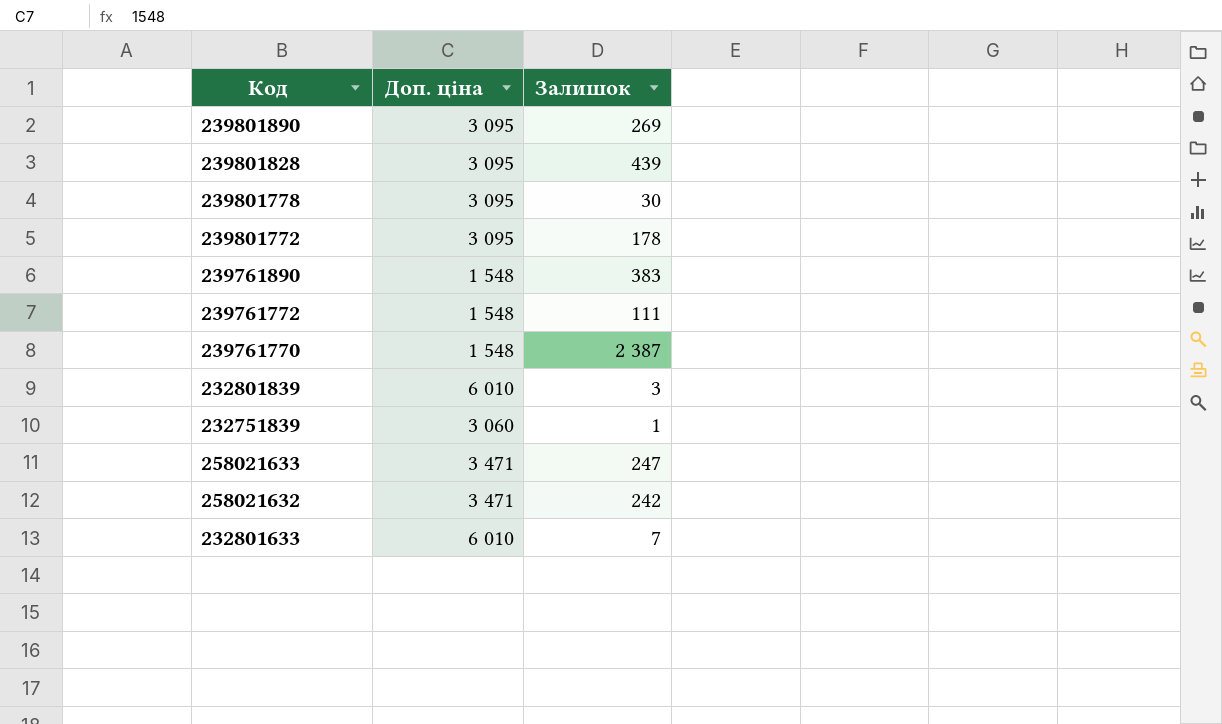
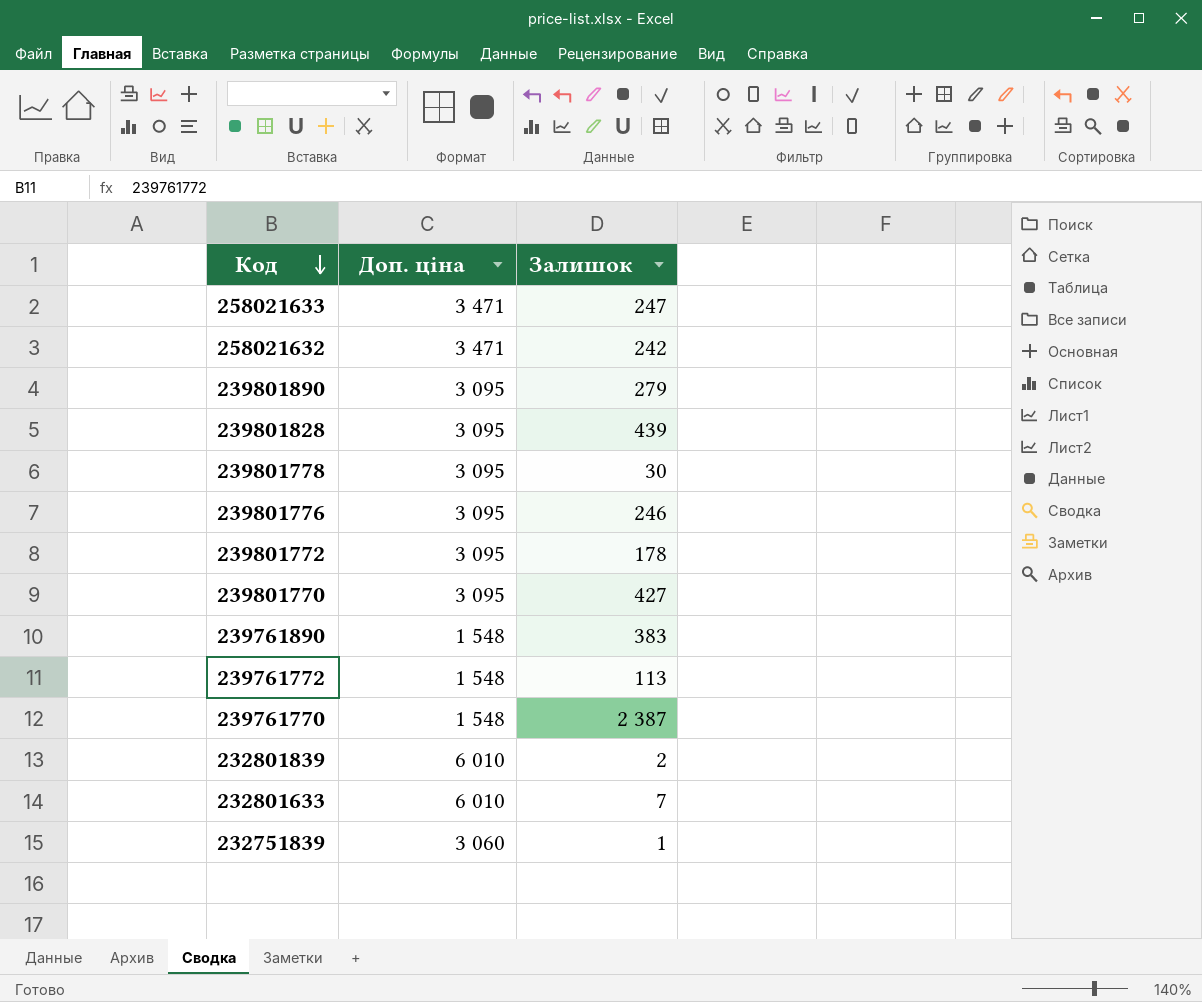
row order: none -> Код descending
239801890 | Залишок: 269 -> 279
row 239801776: none -> 3 095 | 246
row 239801770: none -> 3 095 | 427
239761772 | Залишок: 111 -> 113
232801839 | Залишок: 3 -> 2

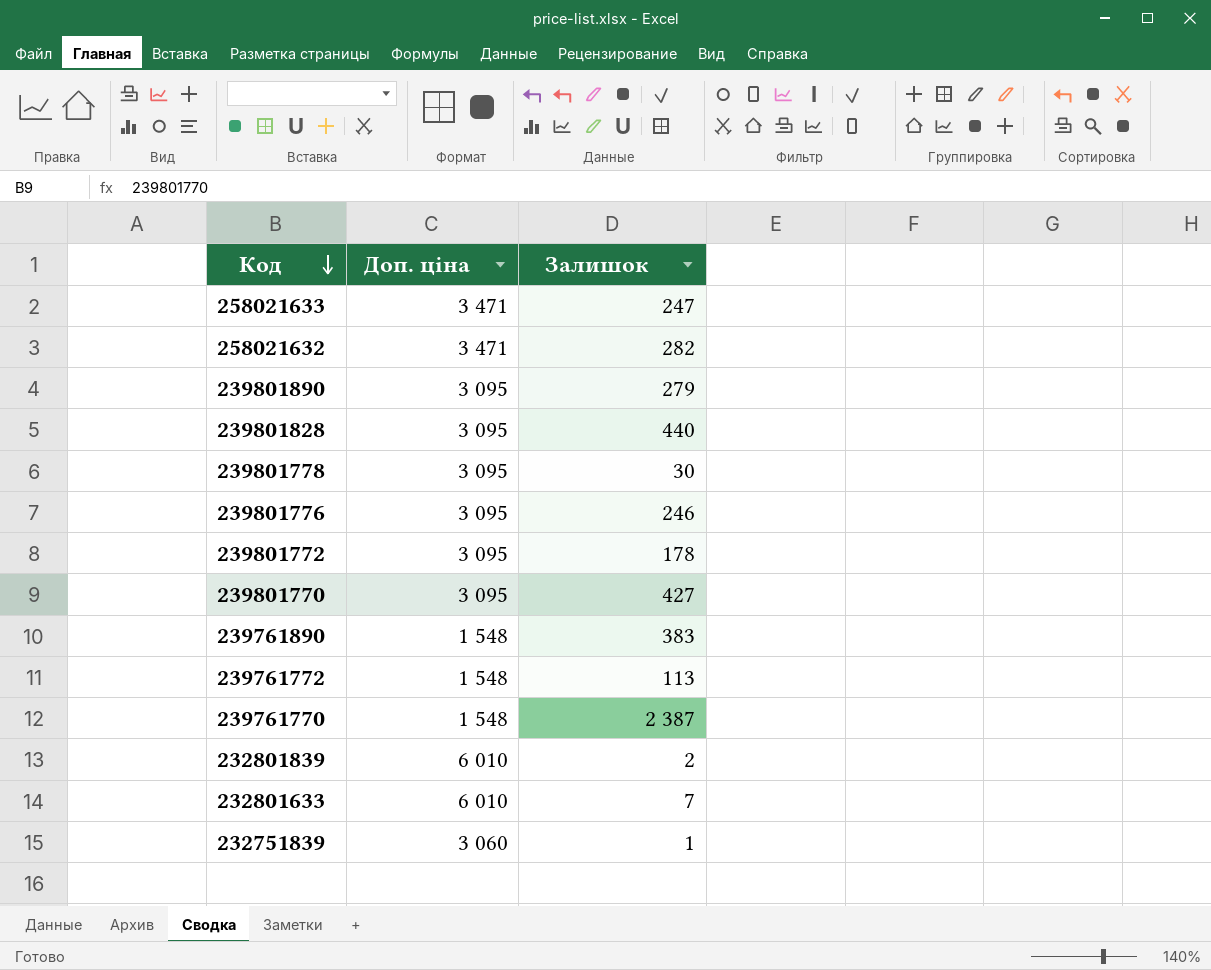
258021632 | Залишок: 242 -> 282
239801828 | Залишок: 439 -> 440

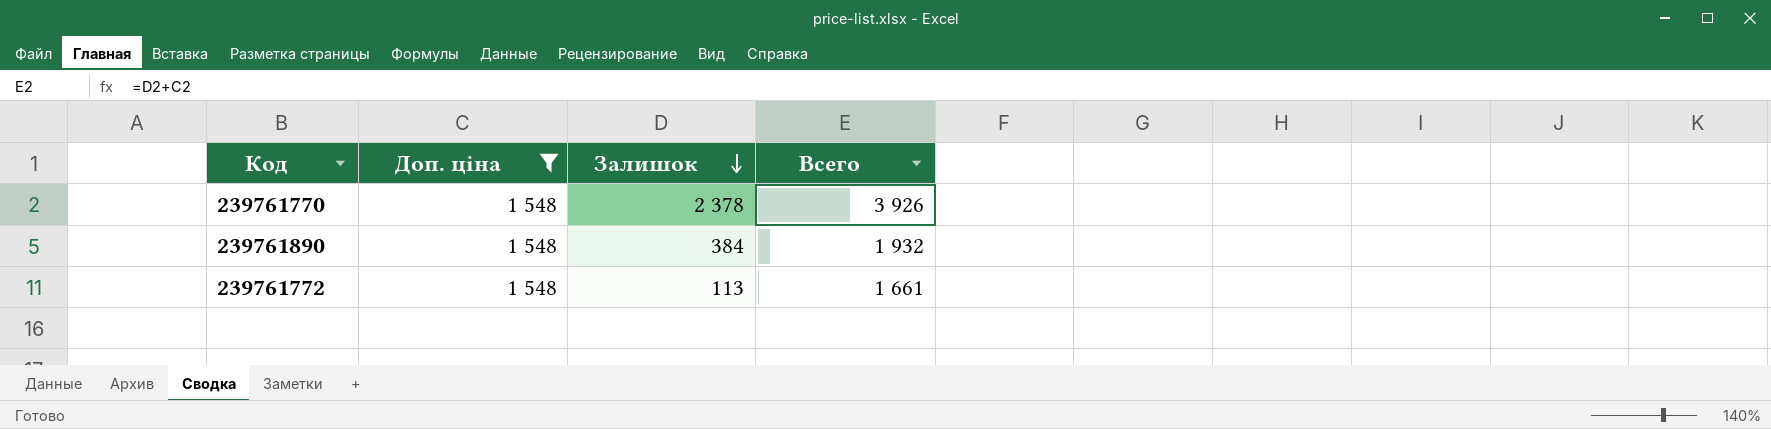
filter: none -> Доп. ціна = 1 548
row order: Код descending -> Залишок descending
column Всего | formula: none -> [Доп. ціна] + [Залишок]
239761770 | Залишок: 2 387 -> 2 378
239761890 | Залишок: 383 -> 384

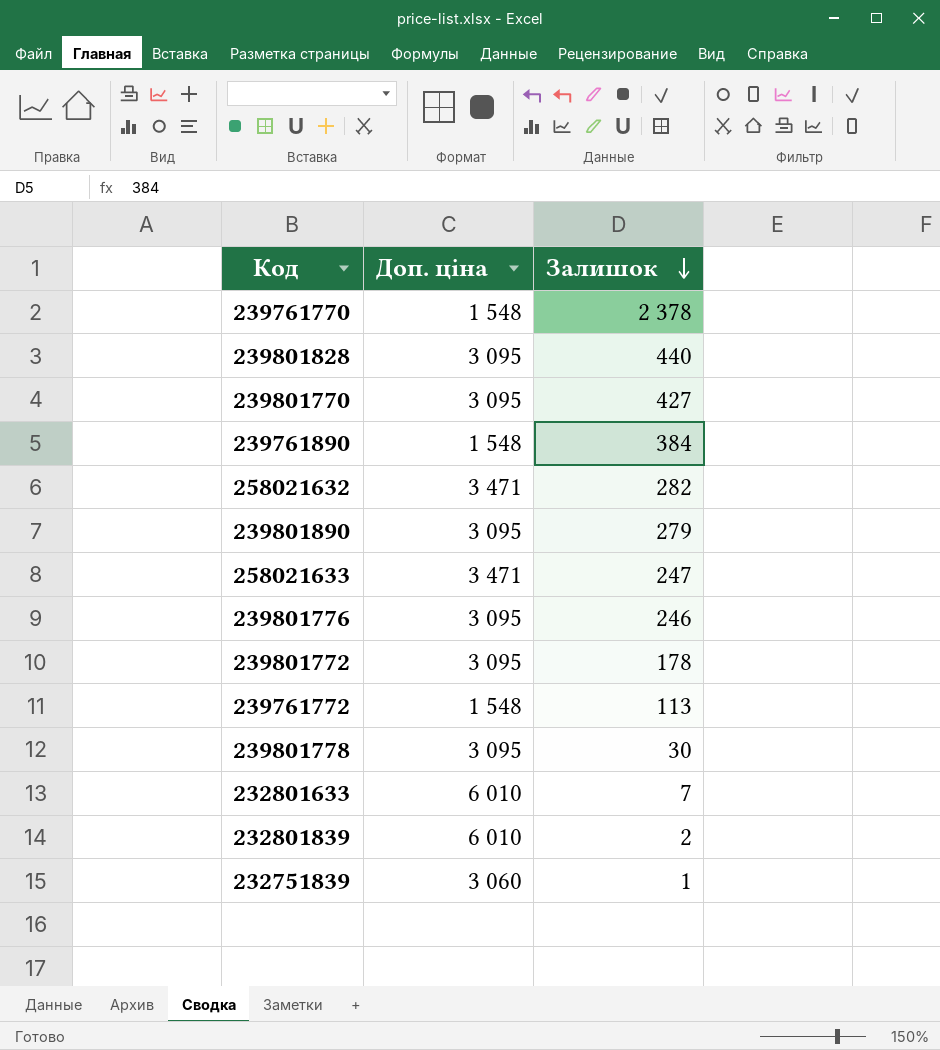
filter: Доп. ціна = 1 548 -> none
column Всего | formula: [Доп. ціна] + [Залишок] -> none

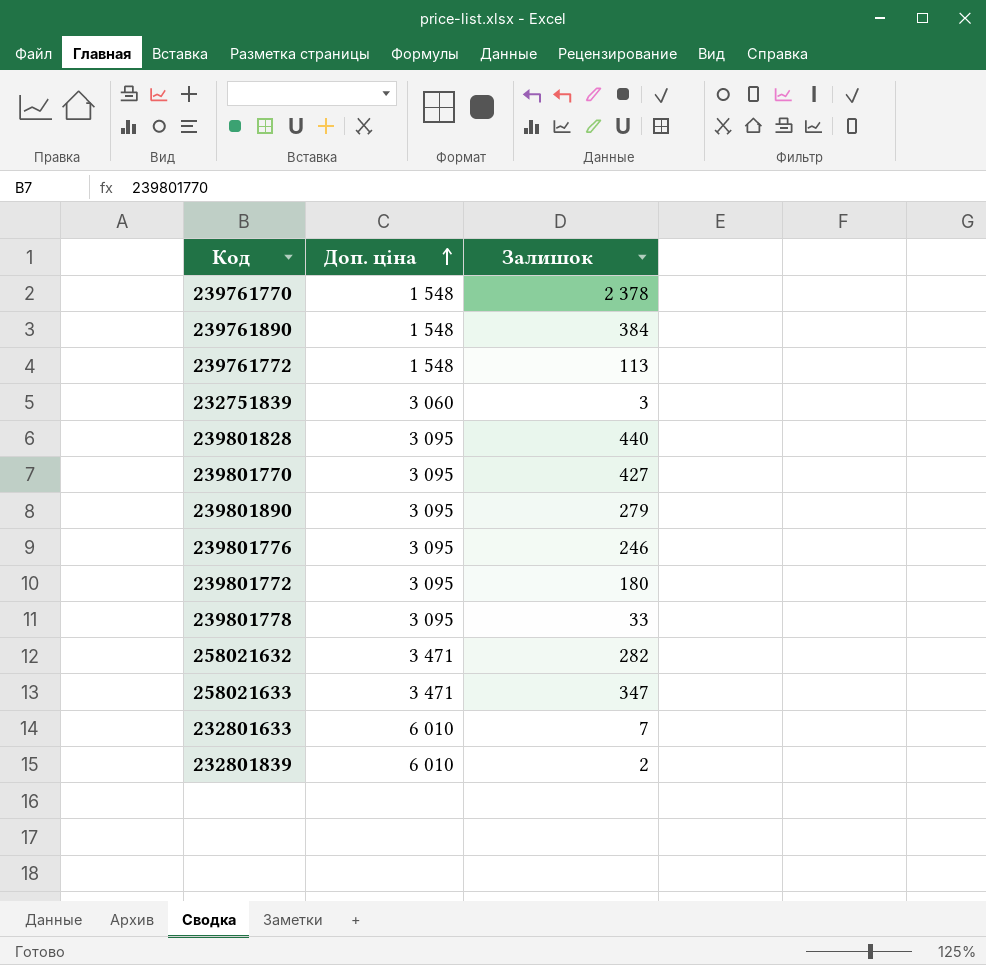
row order: Залишок descending -> Доп. ціна ascending
232751839 | Залишок: 1 -> 3
239801772 | Залишок: 178 -> 180
239801778 | Залишок: 30 -> 33
258021633 | Залишок: 247 -> 347

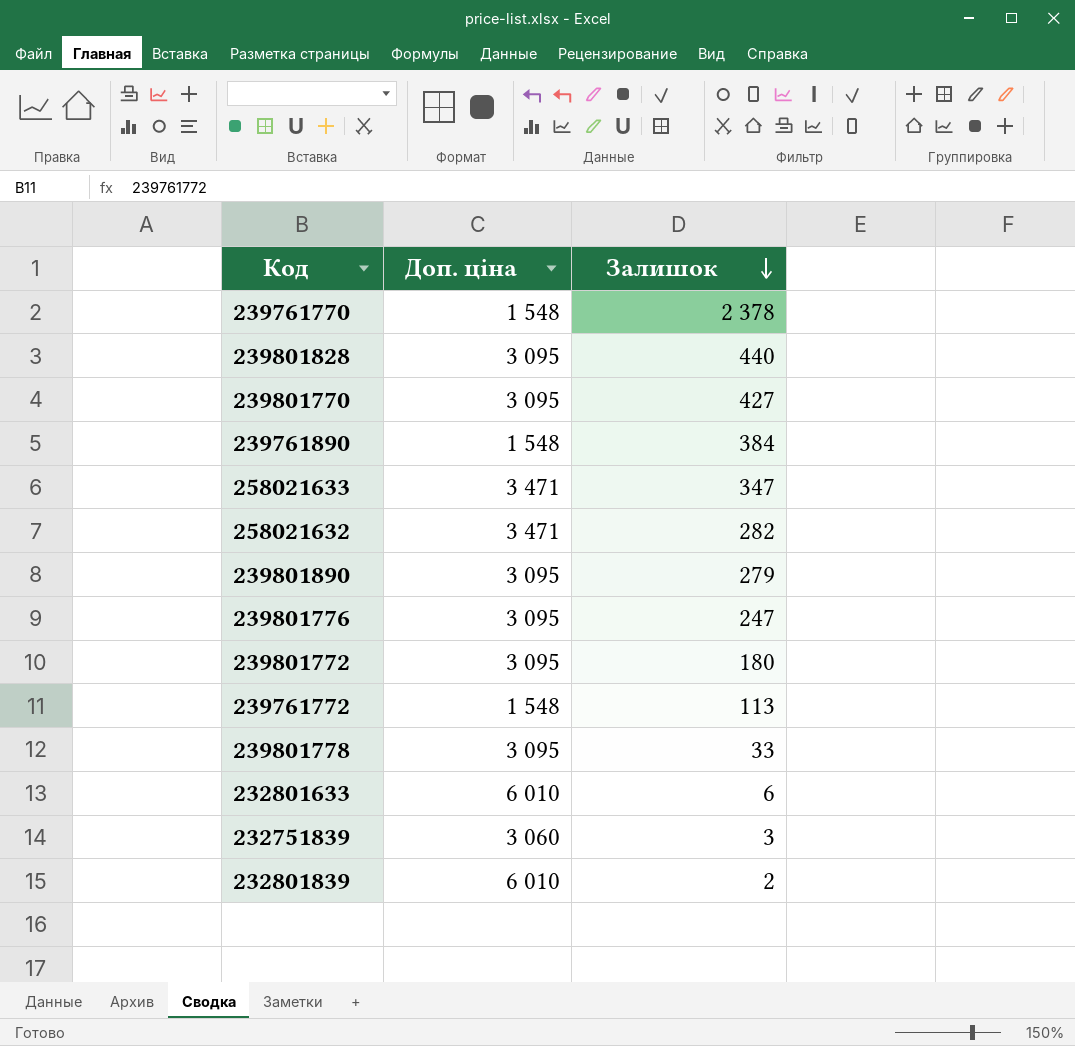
row order: Доп. ціна ascending -> Залишок descending
239801776 | Залишок: 246 -> 247
232801633 | Залишок: 7 -> 6

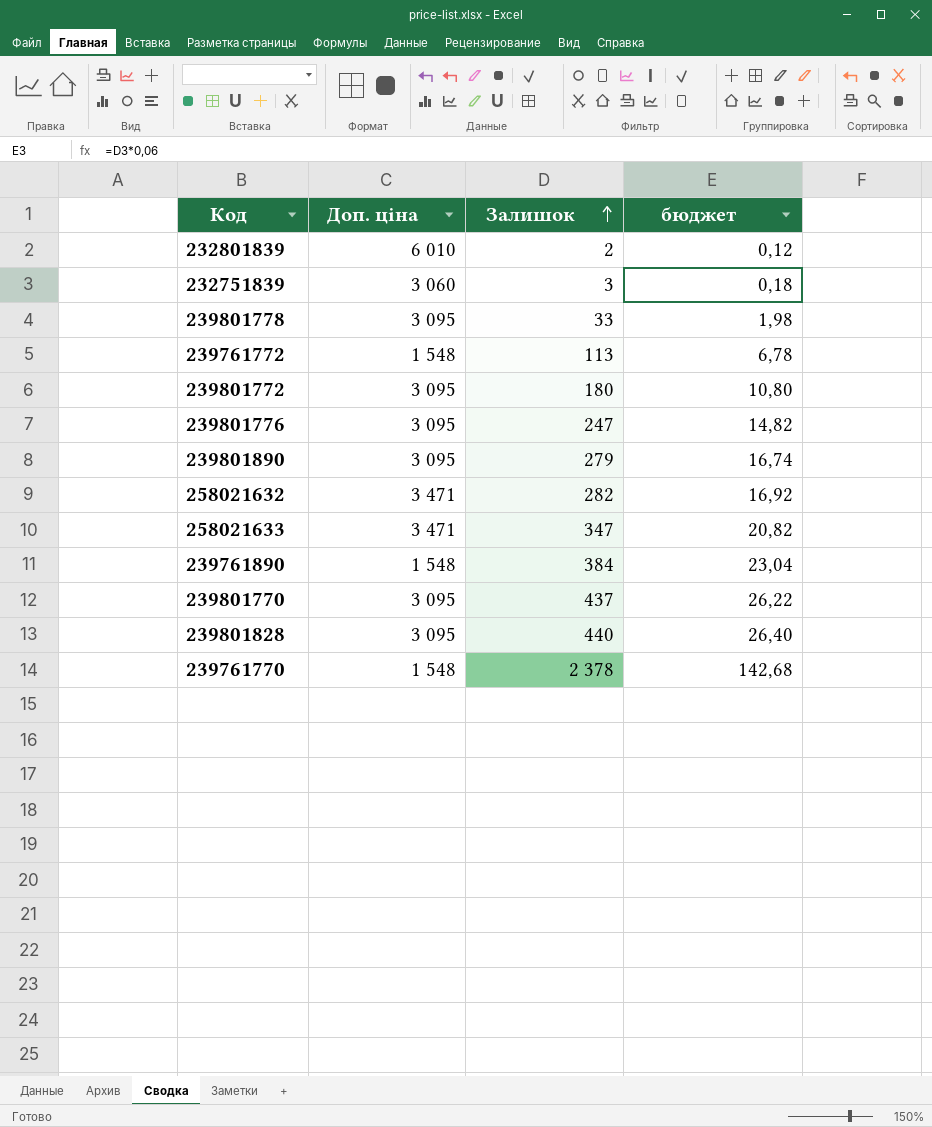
row order: Залишок descending -> Залишок ascending
column бюджет | formula: none -> [Залишок] * 0,06
row 232801633: 6 010 | 6 -> none
239801770 | Залишок: 427 -> 437

